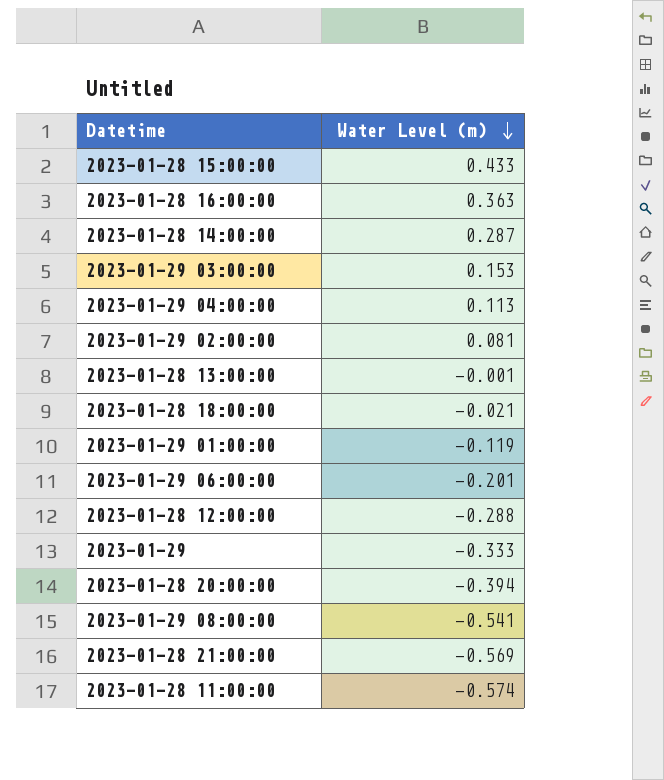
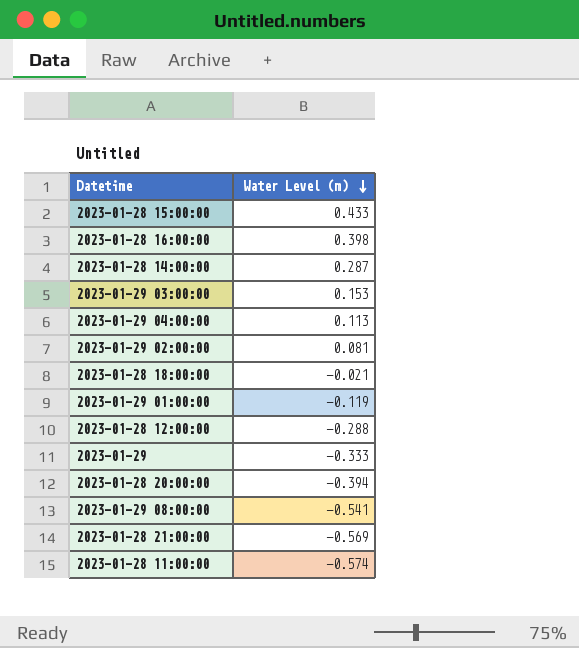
row 2023-01-28 13:00:00: -0.001 -> none
row 2023-01-29 06:00:00: -0.201 -> none
2023-01-28 16:00:00 | Water Level (m): 0.363 -> 0.398

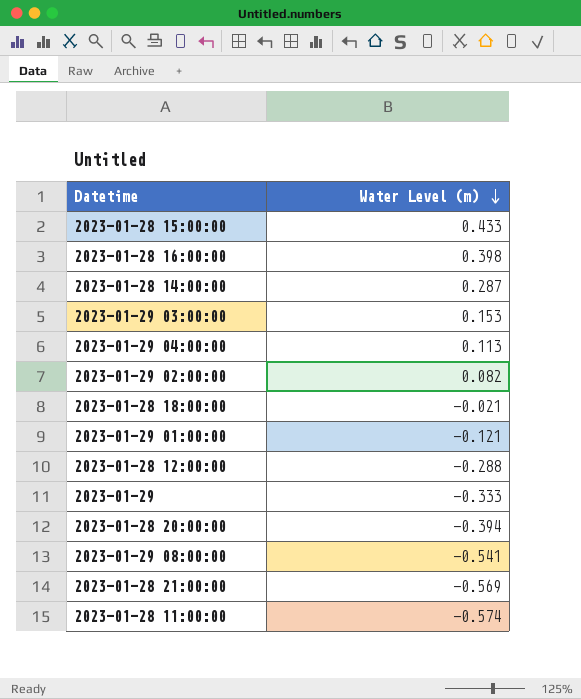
2023-01-29 02:00:00 | Water Level (m): 0.081 -> 0.082
2023-01-29 01:00:00 | Water Level (m): -0.119 -> -0.121

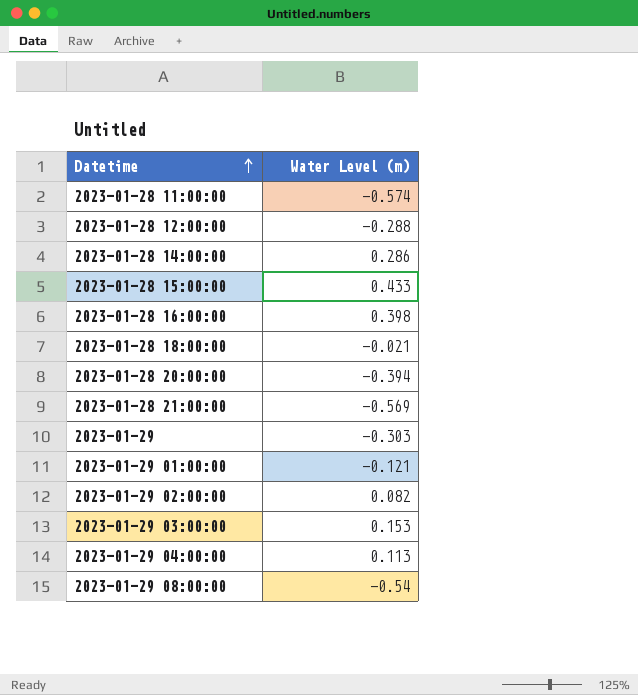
row order: Water Level (m) descending -> Datetime ascending
2023-01-28 14:00:00 | Water Level (m): 0.287 -> 0.286
2023-01-29 | Water Level (m): -0.333 -> -0.303
2023-01-29 08:00:00 | Water Level (m): -0.541 -> -0.54

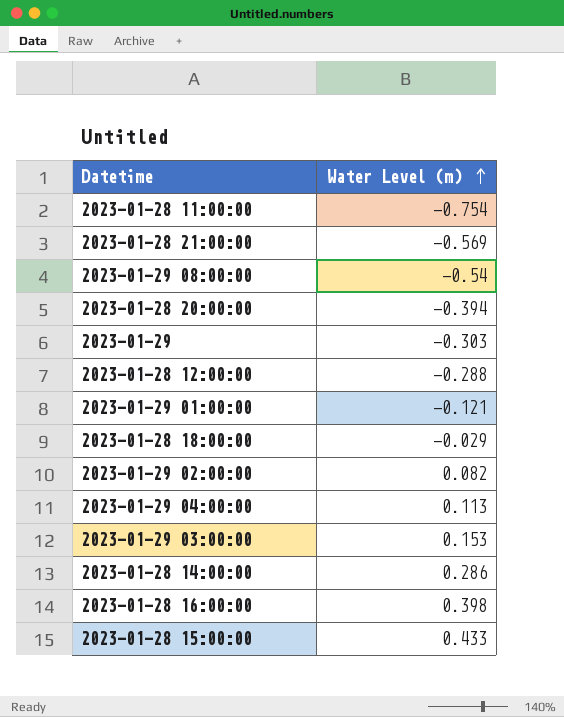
row order: Datetime ascending -> Water Level (m) ascending
2023-01-28 11:00:00 | Water Level (m): -0.574 -> -0.754
2023-01-28 18:00:00 | Water Level (m): -0.021 -> -0.029

